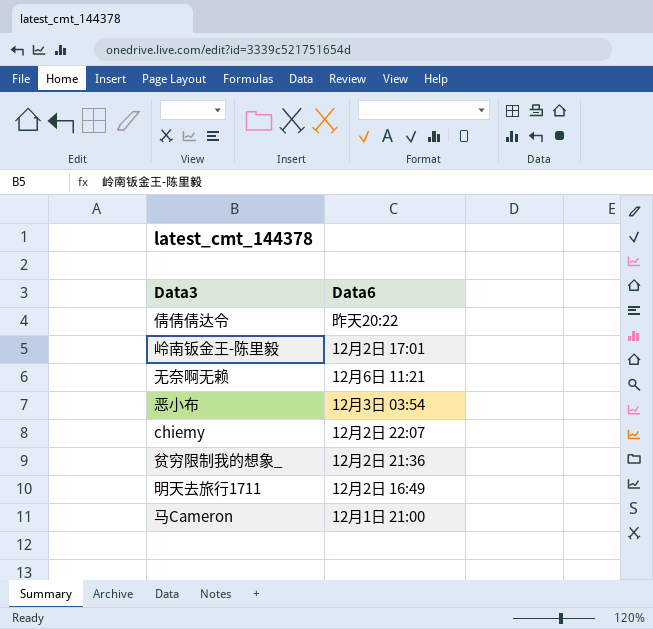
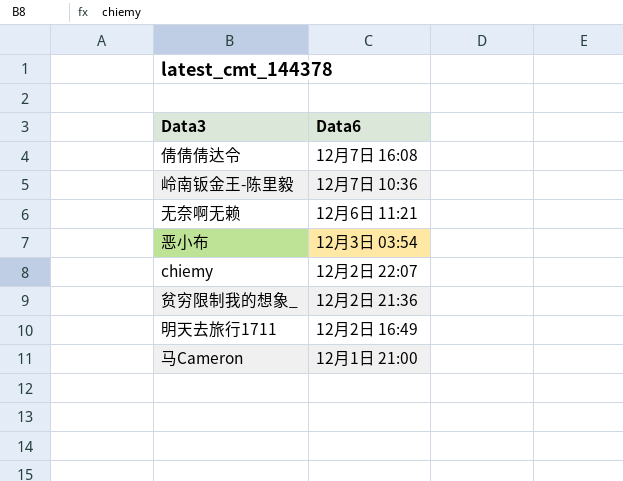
倩倩倩达令 | Data6: 昨天20:22 -> 12月7日 16:08
岭南钣金王-陈里毅 | Data6: 12月2日 17:01 -> 12月7日 10:36

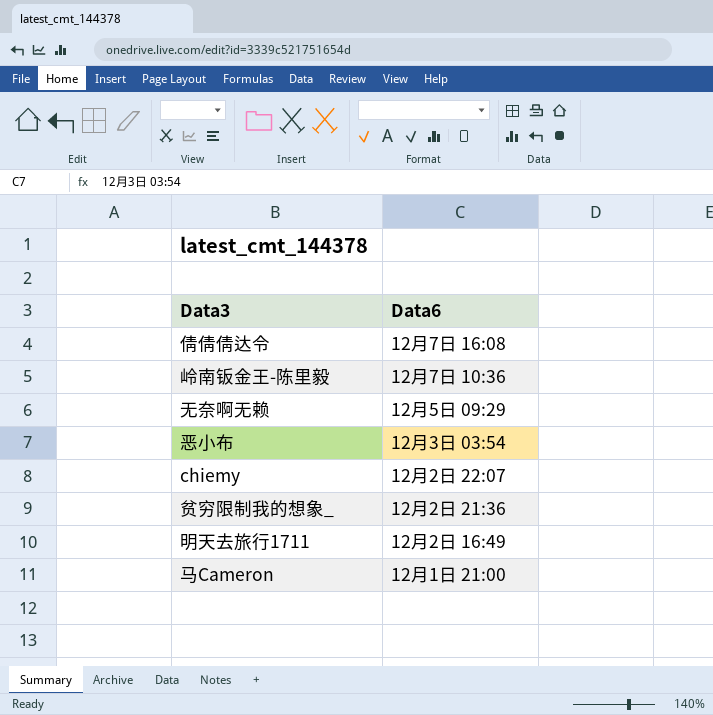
无奈啊无赖 | Data6: 12月6日 11:21 -> 12月5日 09:29

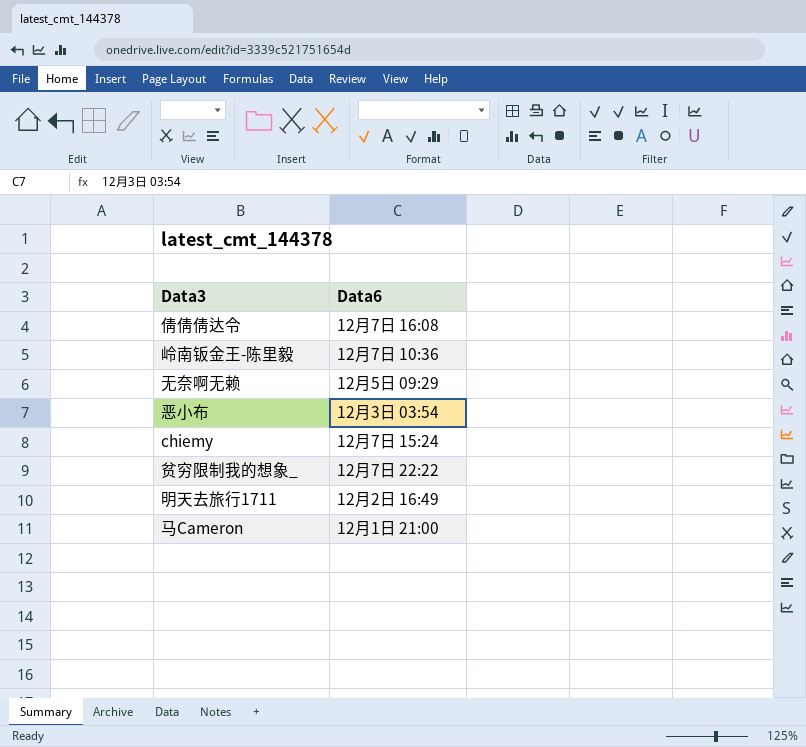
chiemy | Data6: 12月2日 22:07 -> 12月7日 15:24
贫穷限制我的想象_ | Data6: 12月2日 21:36 -> 12月7日 22:22

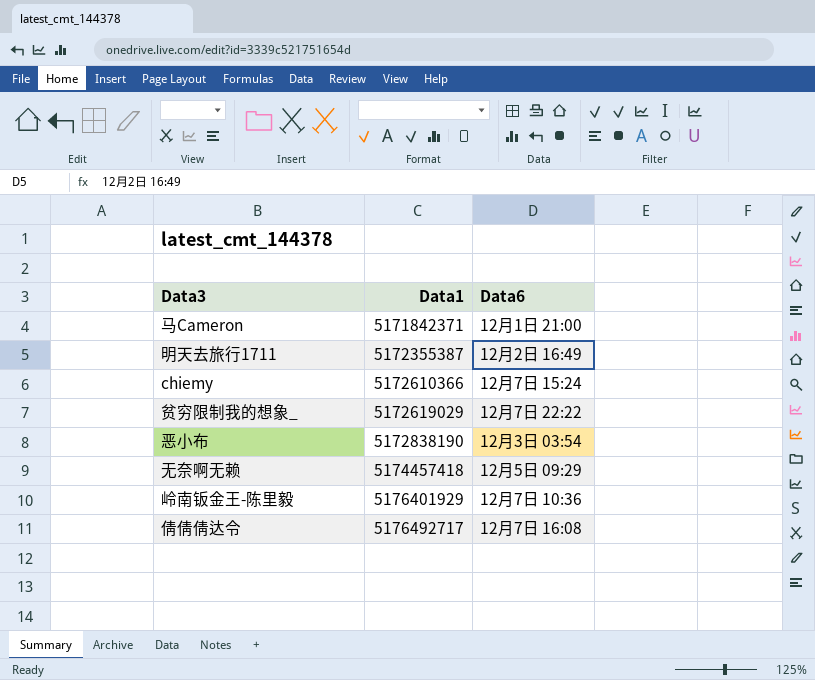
row order: none -> Data1 ascending
column Data1 | position: none -> 2

